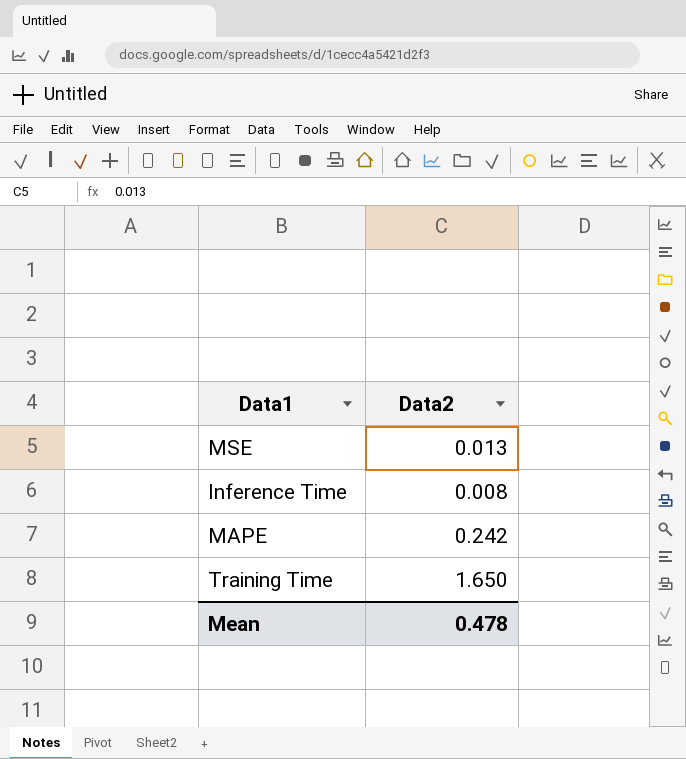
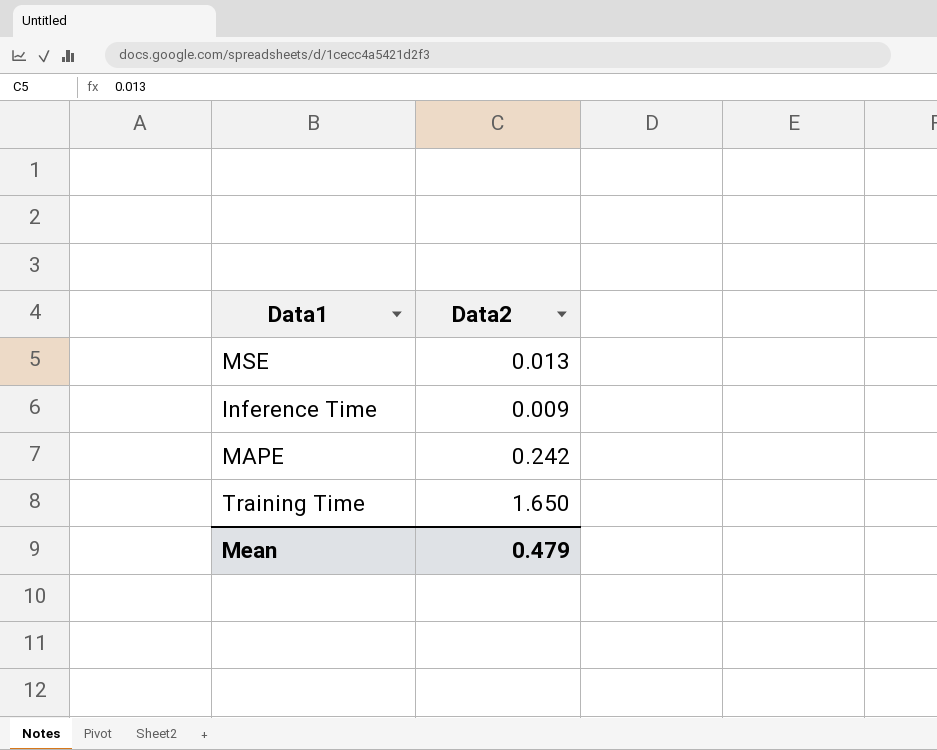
Inference Time | Data2: 0.008 -> 0.009
Mean | Data2: 0.478 -> 0.479

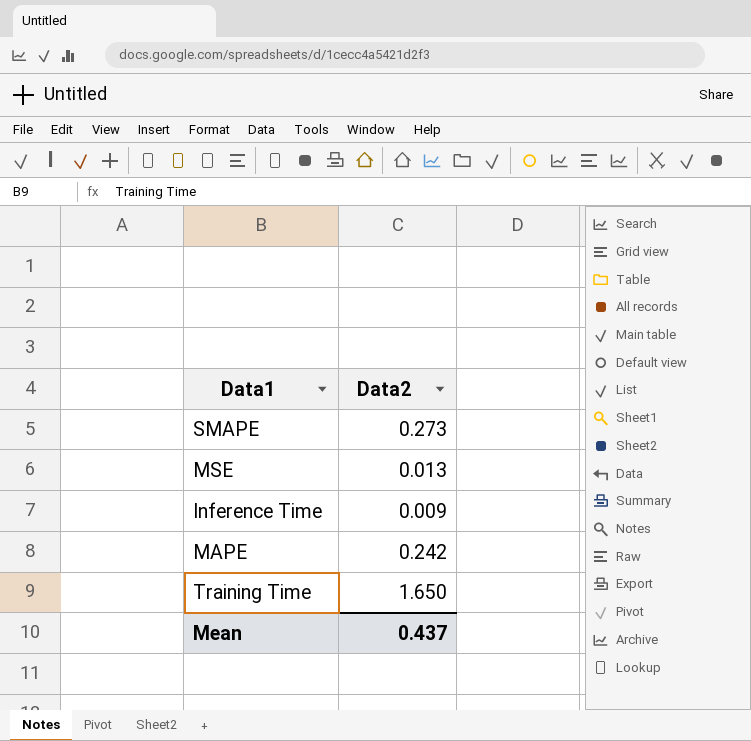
row SMAPE: none -> 0.273
Mean | Data2: 0.479 -> 0.437

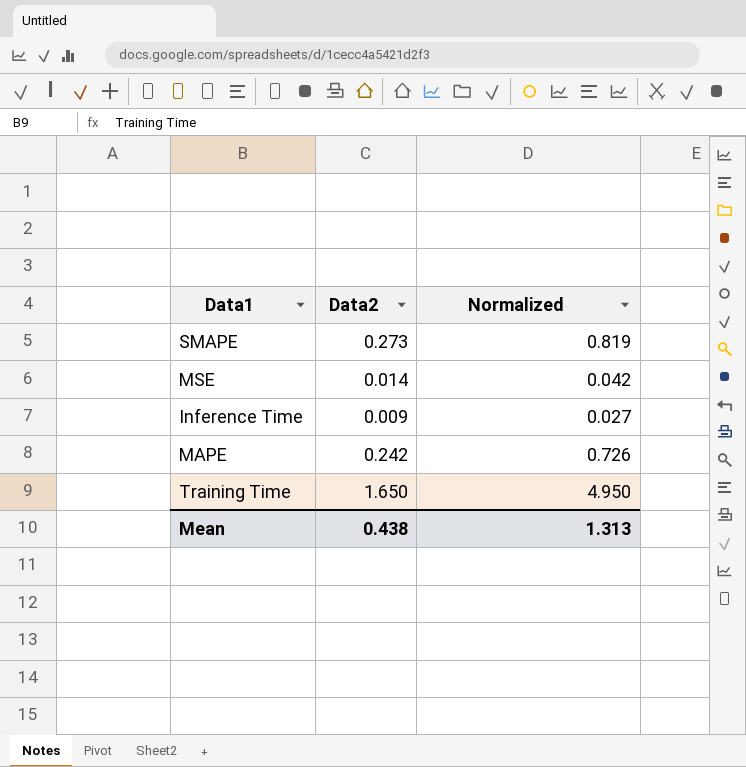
column Normalized | formula: none -> [Data2] * 3
MSE | Data2: 0.013 -> 0.014
Mean | Data2: 0.437 -> 0.438

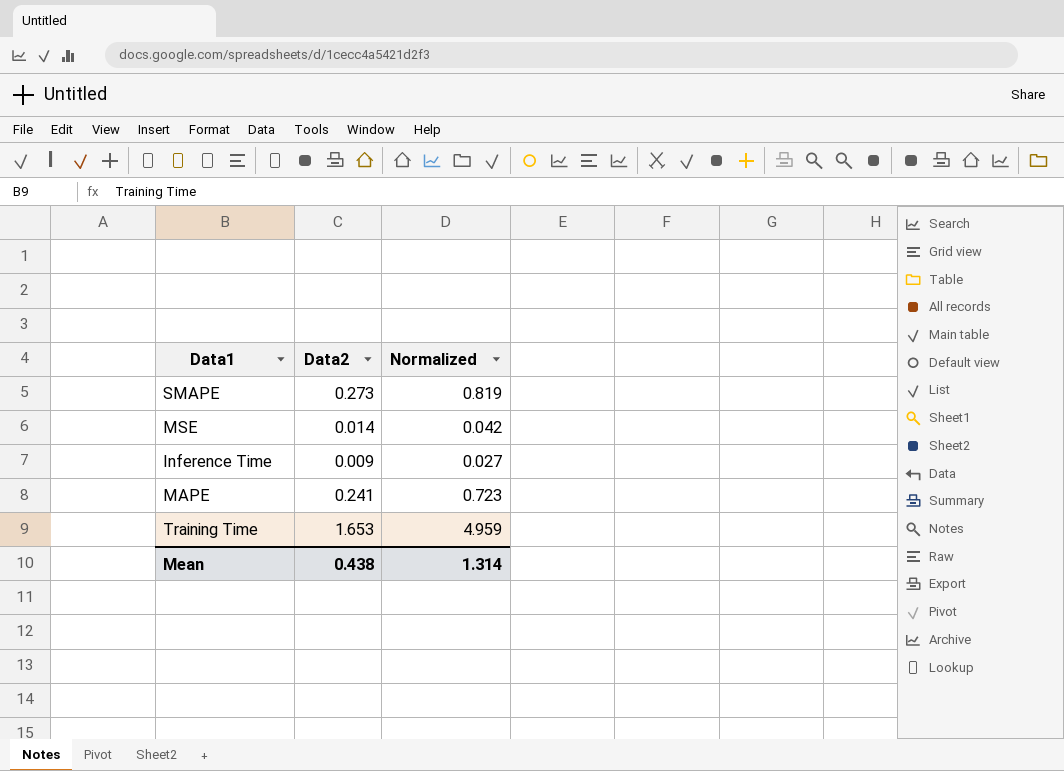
MAPE | Data2: 0.242 -> 0.241
MAPE | Normalized: 0.726 -> 0.723
Training Time | Data2: 1.650 -> 1.653
Training Time | Normalized: 4.950 -> 4.959
Mean | Normalized: 1.313 -> 1.314

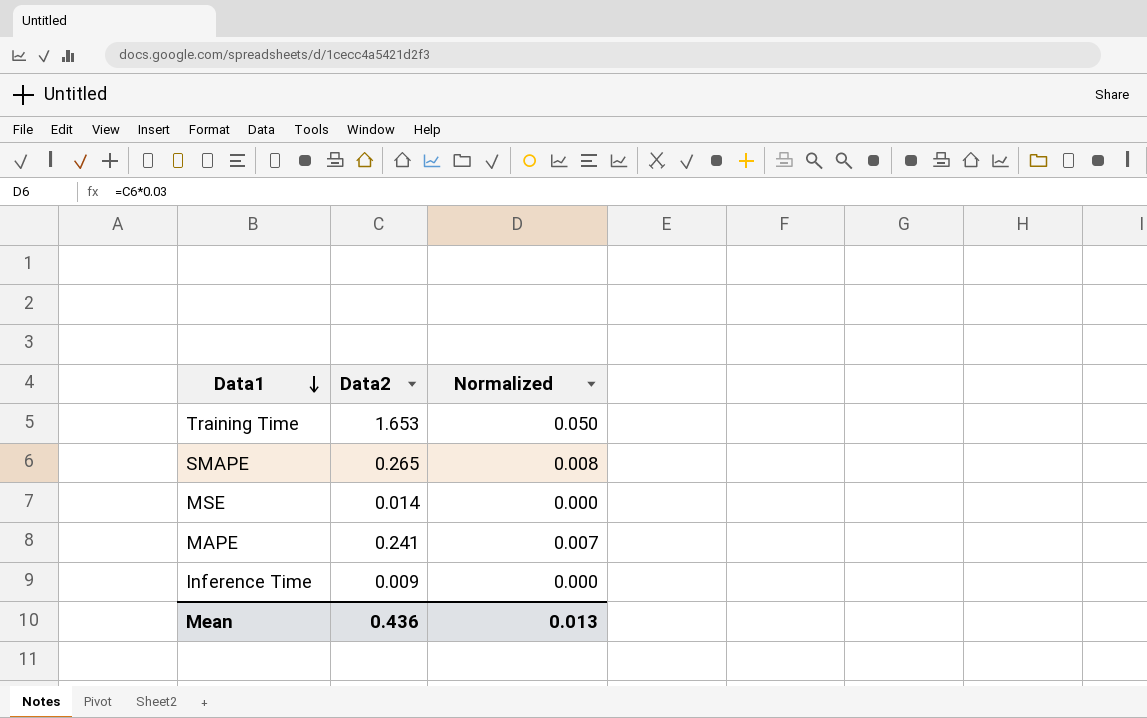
row order: none -> Data1 descending
column Normalized | formula: [Data2] * 3 -> [Data2] * 0.03
SMAPE | Data2: 0.273 -> 0.265
Mean | Data2: 0.438 -> 0.436
Mean | Normalized: 1.314 -> 0.013

